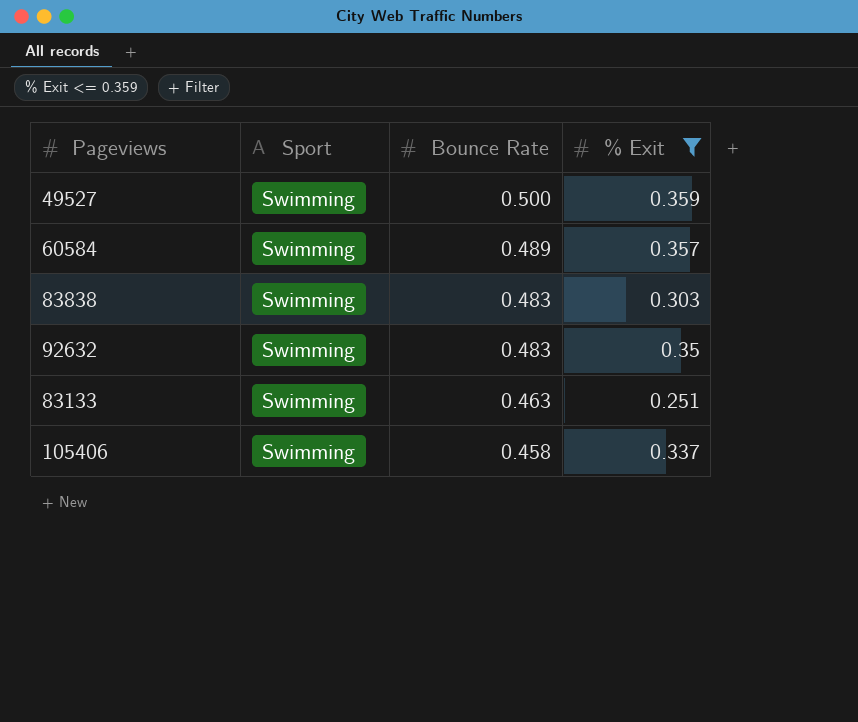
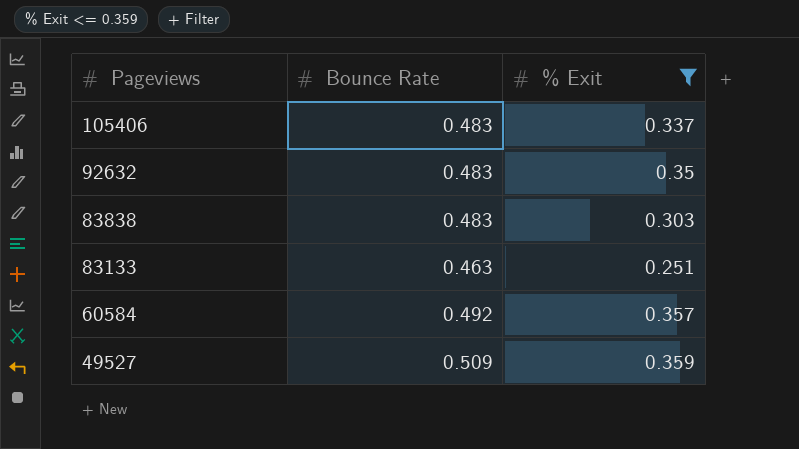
row order: Bounce Rate descending -> Pageviews descending
column Sport | position: 2 -> none
105406 | Bounce Rate: 0.458 -> 0.483
60584 | Bounce Rate: 0.489 -> 0.492
49527 | Bounce Rate: 0.500 -> 0.509

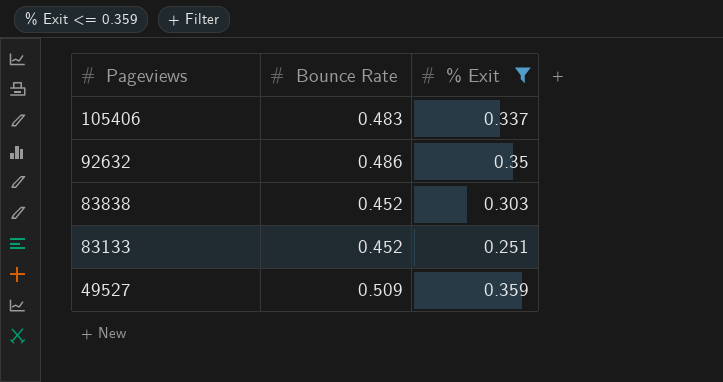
row 60584: 0.492 | 0.357 -> none
92632 | Bounce Rate: 0.483 -> 0.486
83838 | Bounce Rate: 0.483 -> 0.452
83133 | Bounce Rate: 0.463 -> 0.452

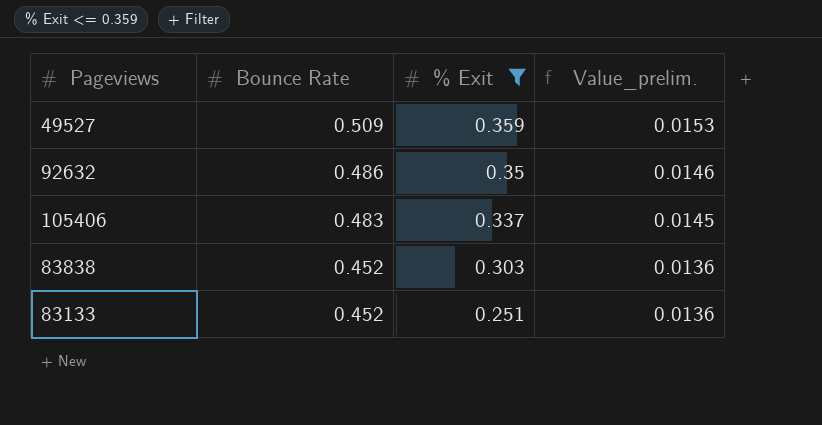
row order: Pageviews descending -> Bounce Rate descending
column Value_prelim. | formula: none -> [Bounce Rate] * 0.03

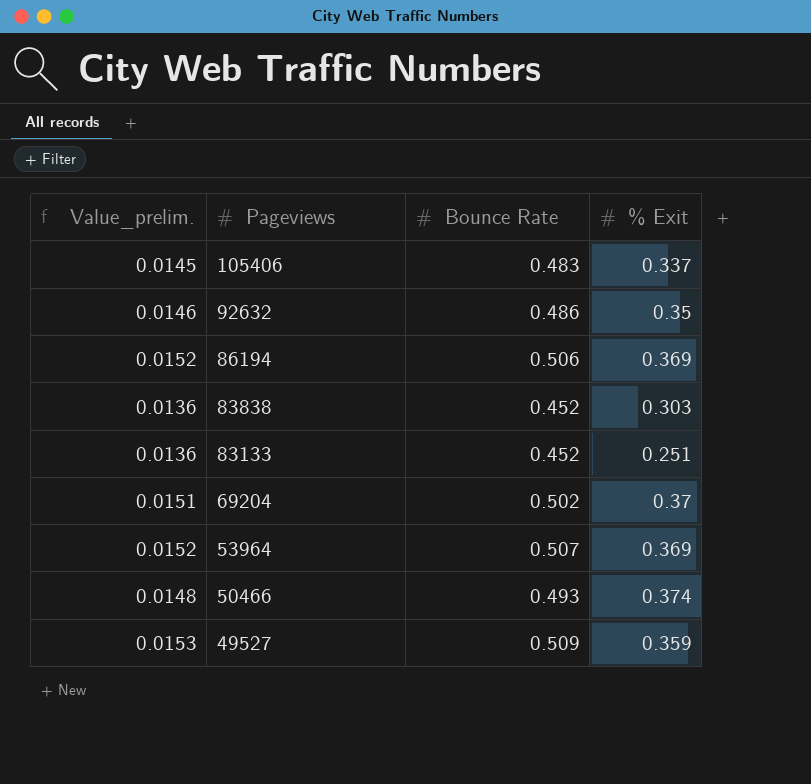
filter: % Exit <= 0.359 -> none
row order: Bounce Rate descending -> Pageviews descending
column Value_prelim. | position: 4 -> 1

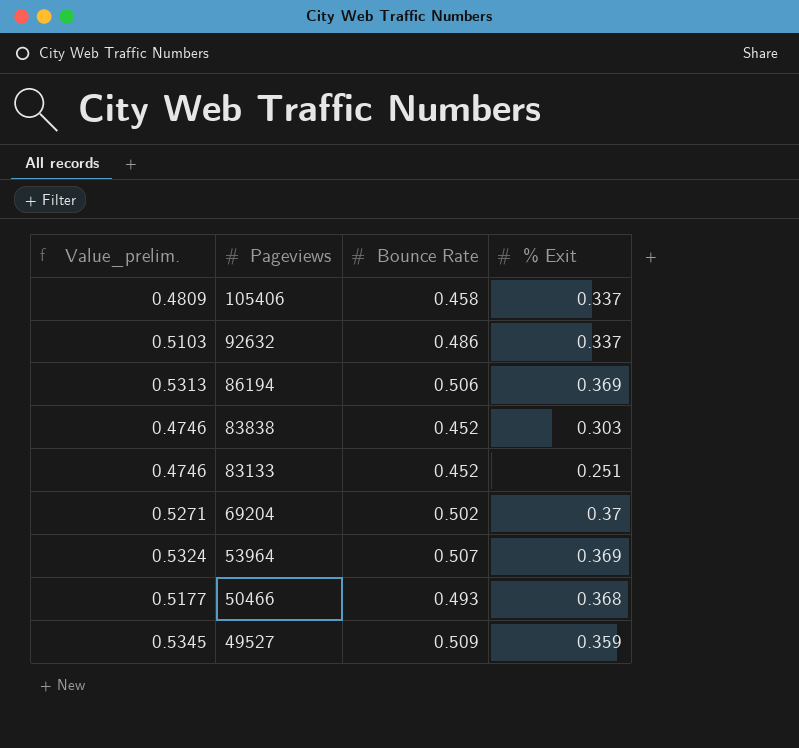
column Value_prelim. | formula: [Bounce Rate] * 0.03 -> [Bounce Rate] * 1.05
105406 | Bounce Rate: 0.483 -> 0.458
92632 | % Exit: 0.35 -> 0.337
50466 | % Exit: 0.374 -> 0.368

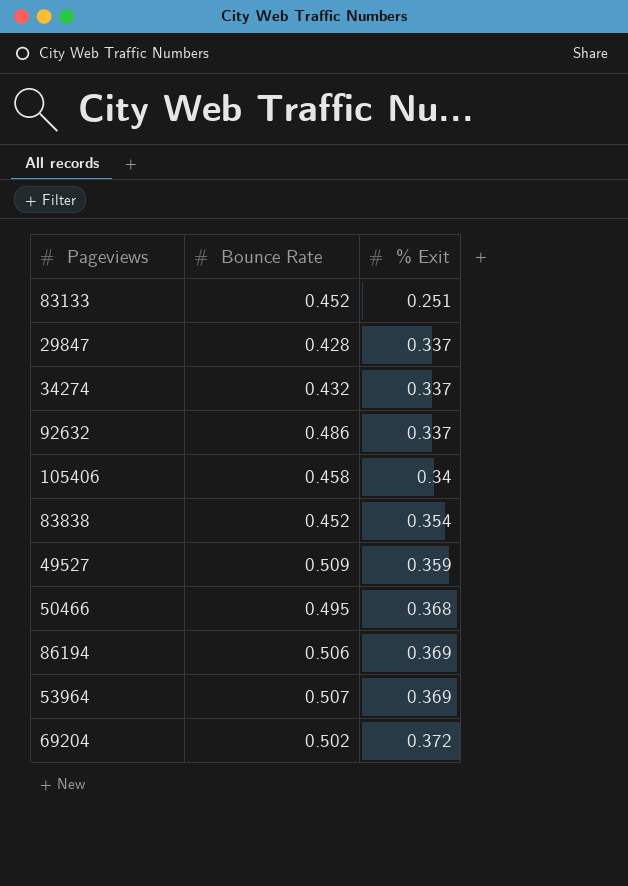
row order: Pageviews descending -> % Exit ascending
column Value_prelim. | formula: [Bounce Rate] * 1.05 -> none
row 29847: none -> 0.428 | 0.337
row 34274: none -> 0.432 | 0.337
105406 | % Exit: 0.337 -> 0.34
83838 | % Exit: 0.303 -> 0.354
50466 | Bounce Rate: 0.493 -> 0.495
69204 | % Exit: 0.37 -> 0.372

